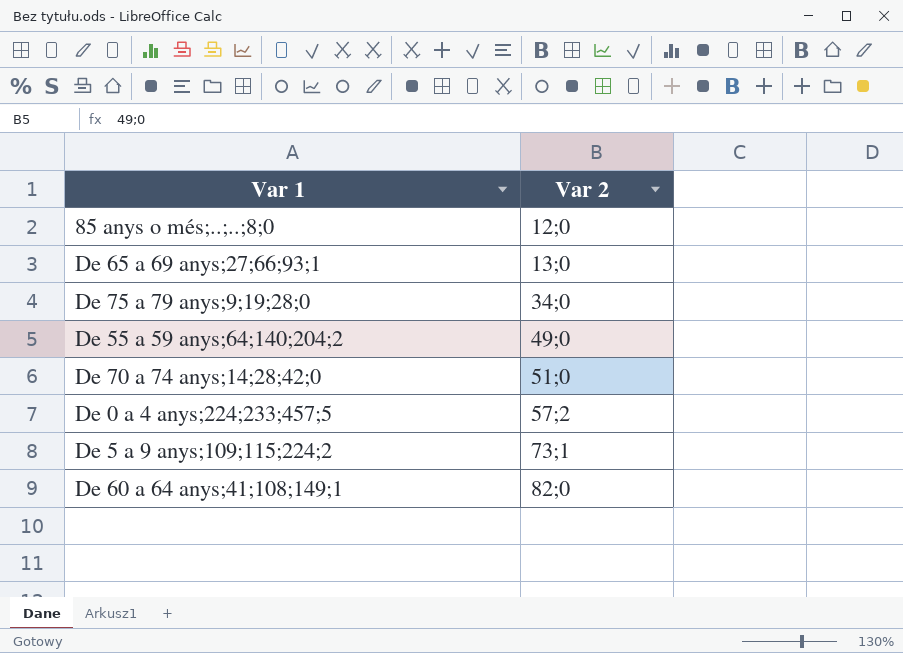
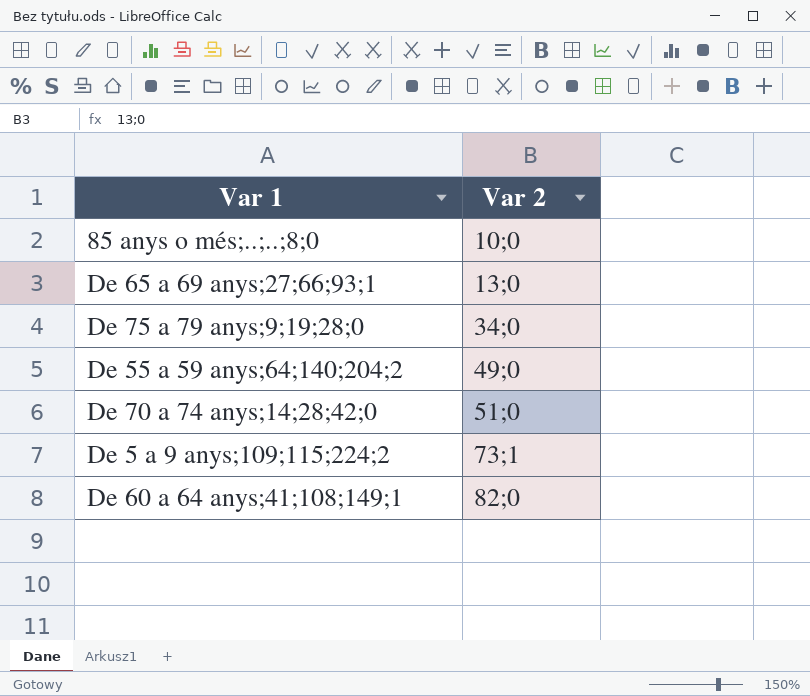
row De 0 a 4 anys;224;233;457;5: 57;2 -> none
85 anys o més;..;..;8;0 | Var 2: 12;0 -> 10;0

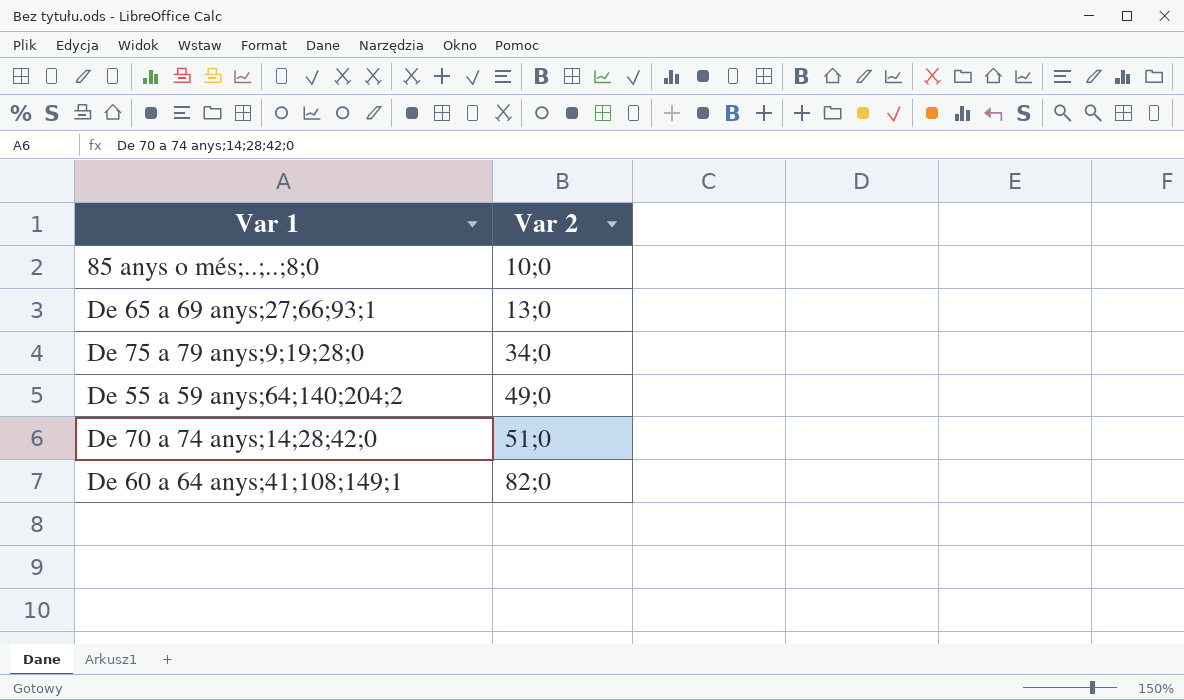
row De 5 a 9 anys;109;115;224;2: 73;1 -> none

